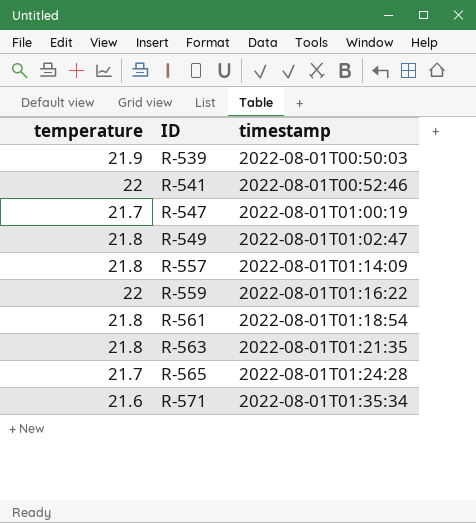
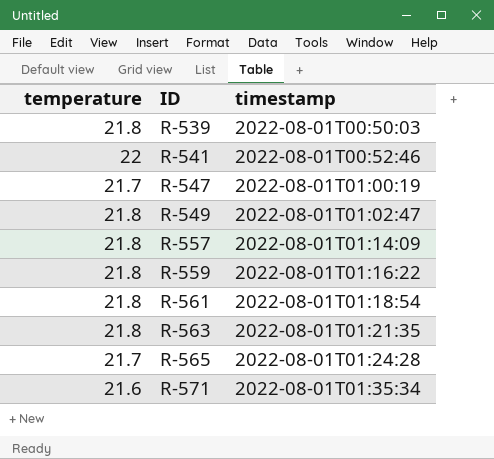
R-539 | temperature: 21.9 -> 21.8
R-559 | temperature: 22 -> 21.8

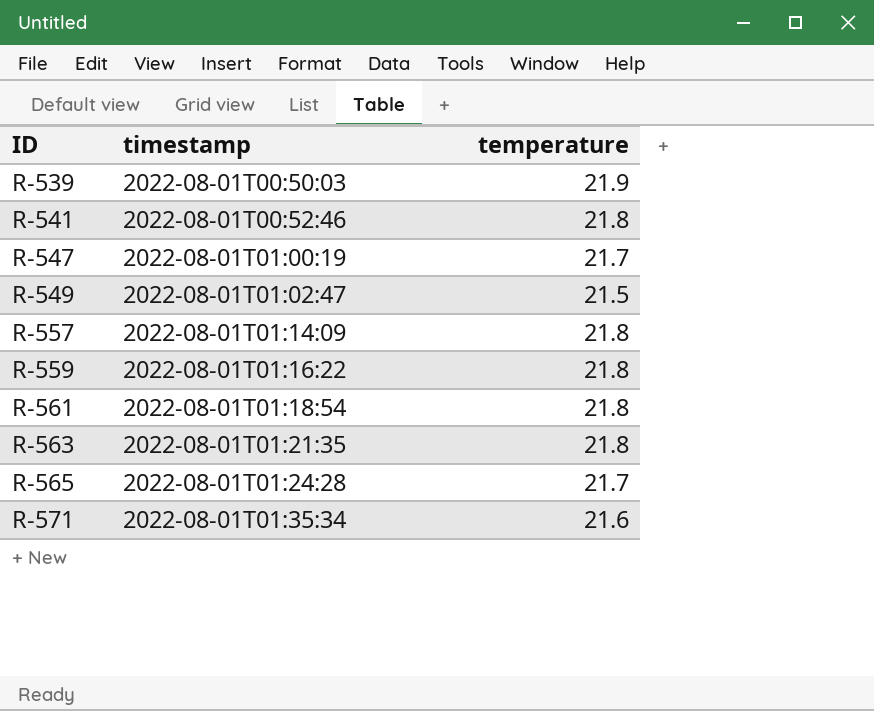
column temperature | position: 1 -> 3
R-539 | temperature: 21.8 -> 21.9
R-541 | temperature: 22 -> 21.8
R-549 | temperature: 21.8 -> 21.5

